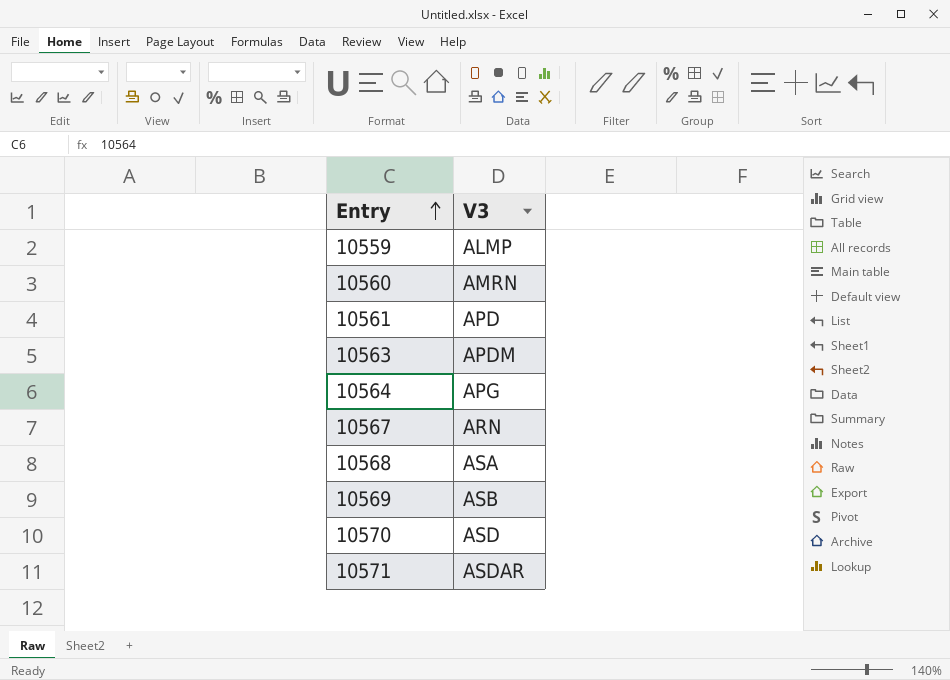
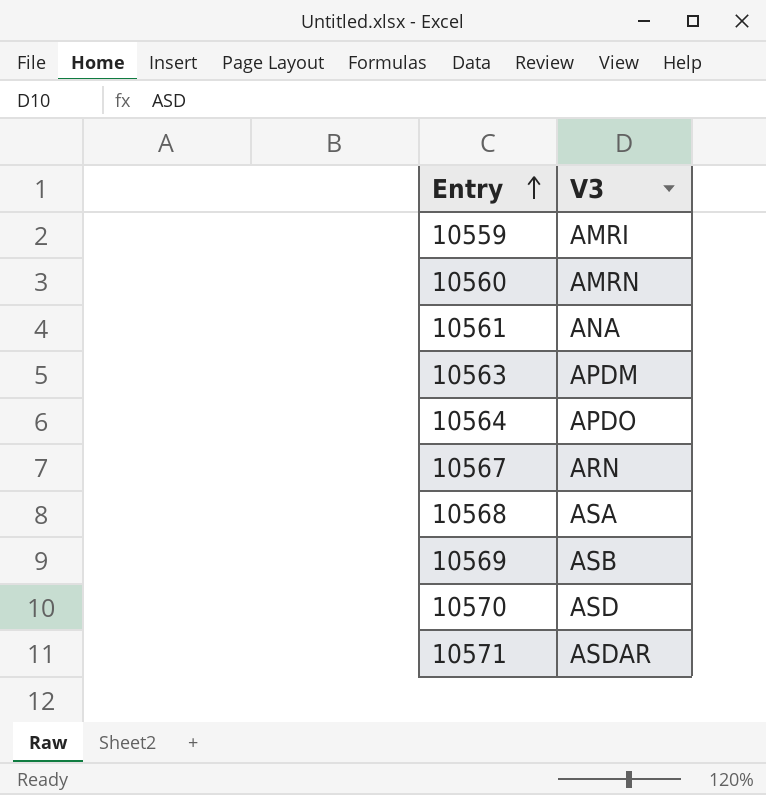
10559 | V3: ALMP -> AMRI
10561 | V3: APD -> ANA
10564 | V3: APG -> APDO

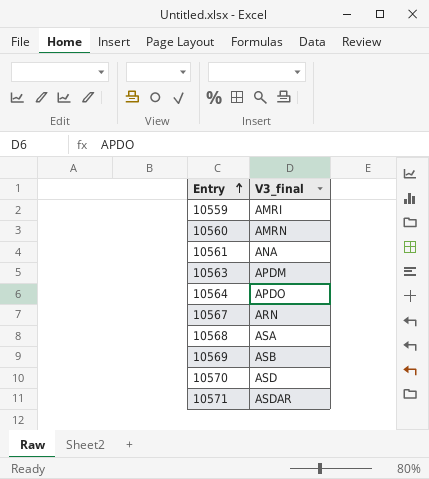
column name: V3 -> V3_final

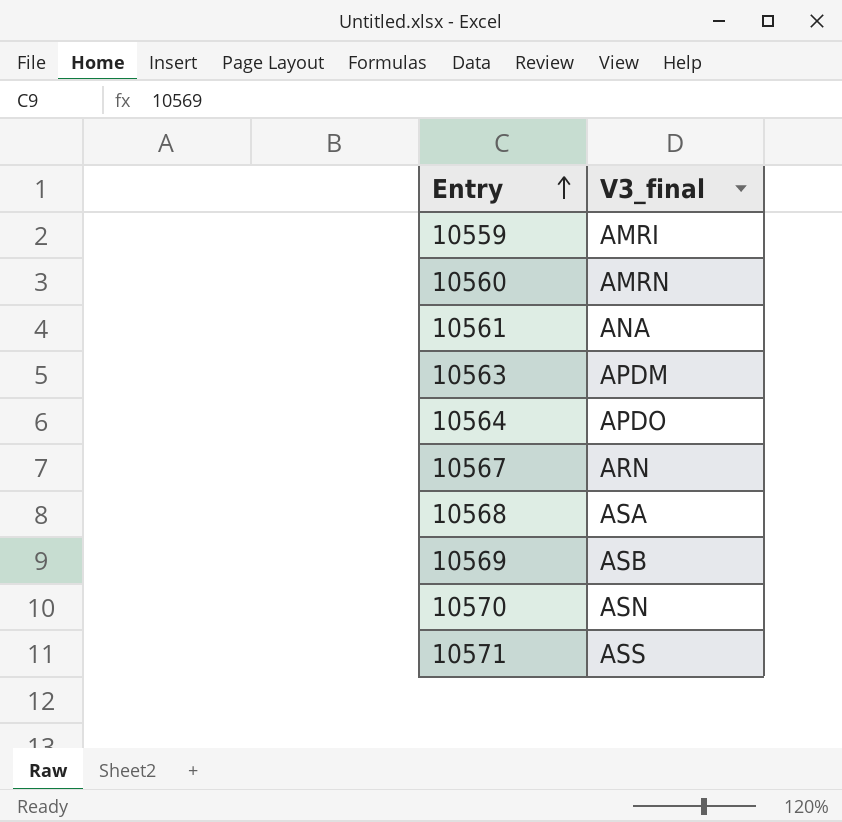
10570 | V3_final: ASD -> ASN
10571 | V3_final: ASDAR -> ASS

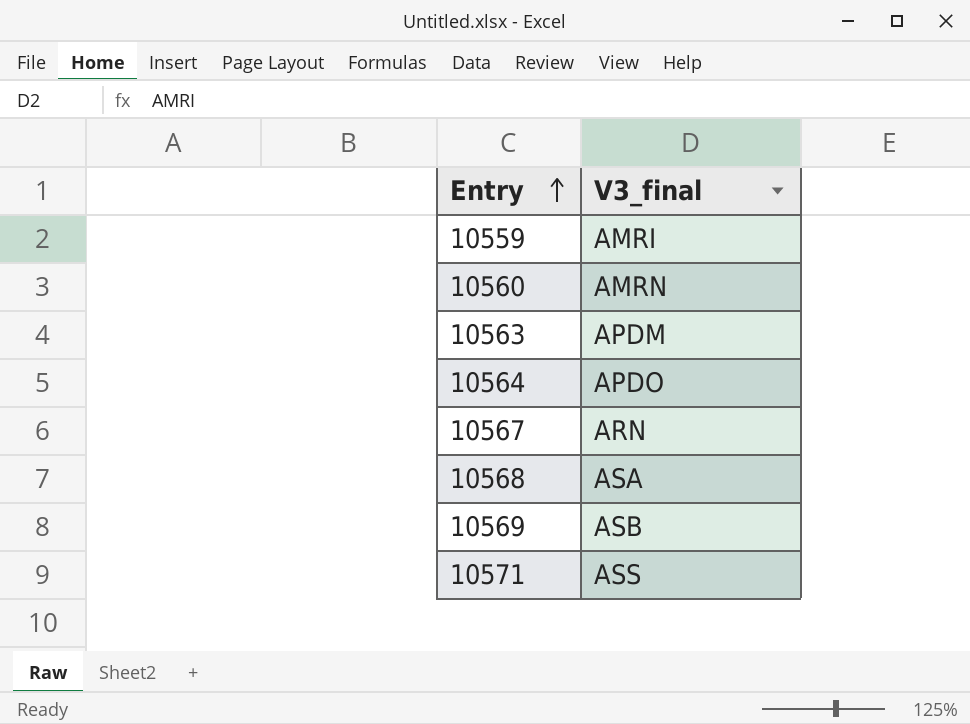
row 10561: ANA -> none
row 10570: ASN -> none

